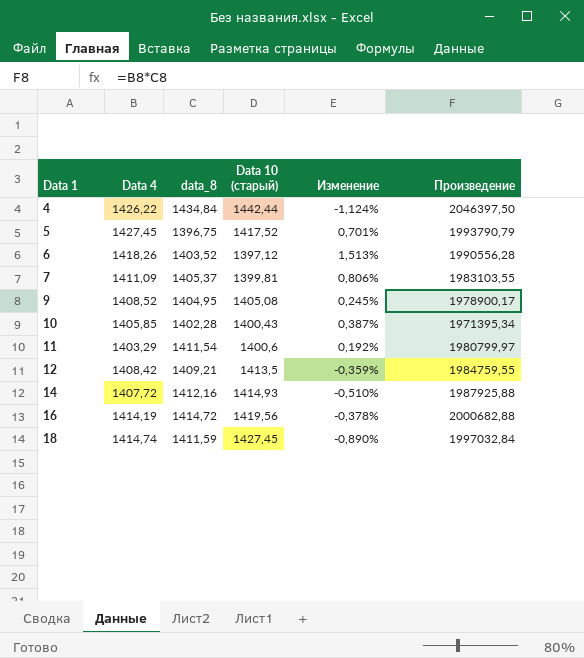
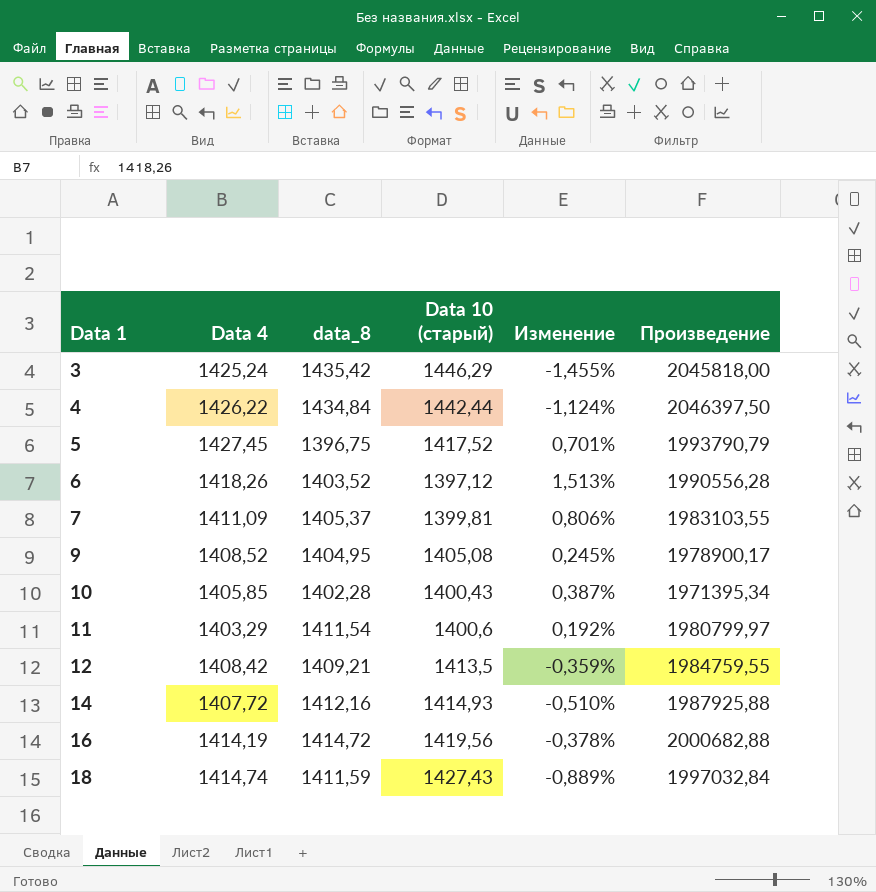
row 3: none -> 1425,24 | 1435,42 | 1446,29 | -1,455% | 2045818,00
18 | Data 10 (старый): 1427,45 -> 1427,43
18 | Изменение: -0,890% -> -0,889%

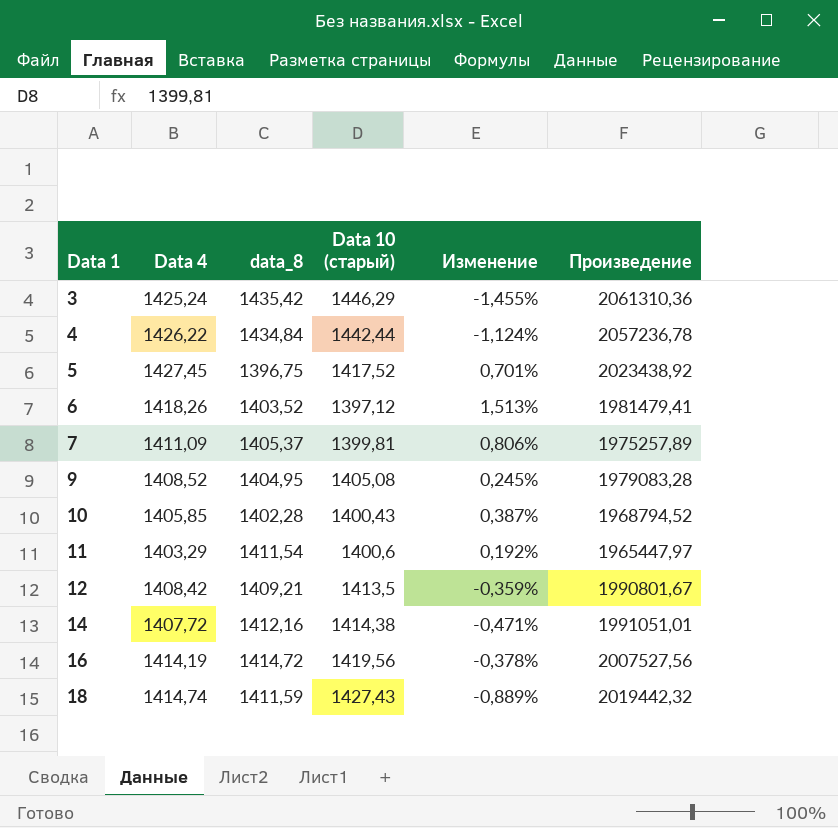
column Произведение | formula: [Data 4] * [data_8] -> [Data 4] * [Data 10 (старый)]
14 | Data 10 (старый): 1414,93 -> 1414,38
14 | Изменение: -0,510% -> -0,471%

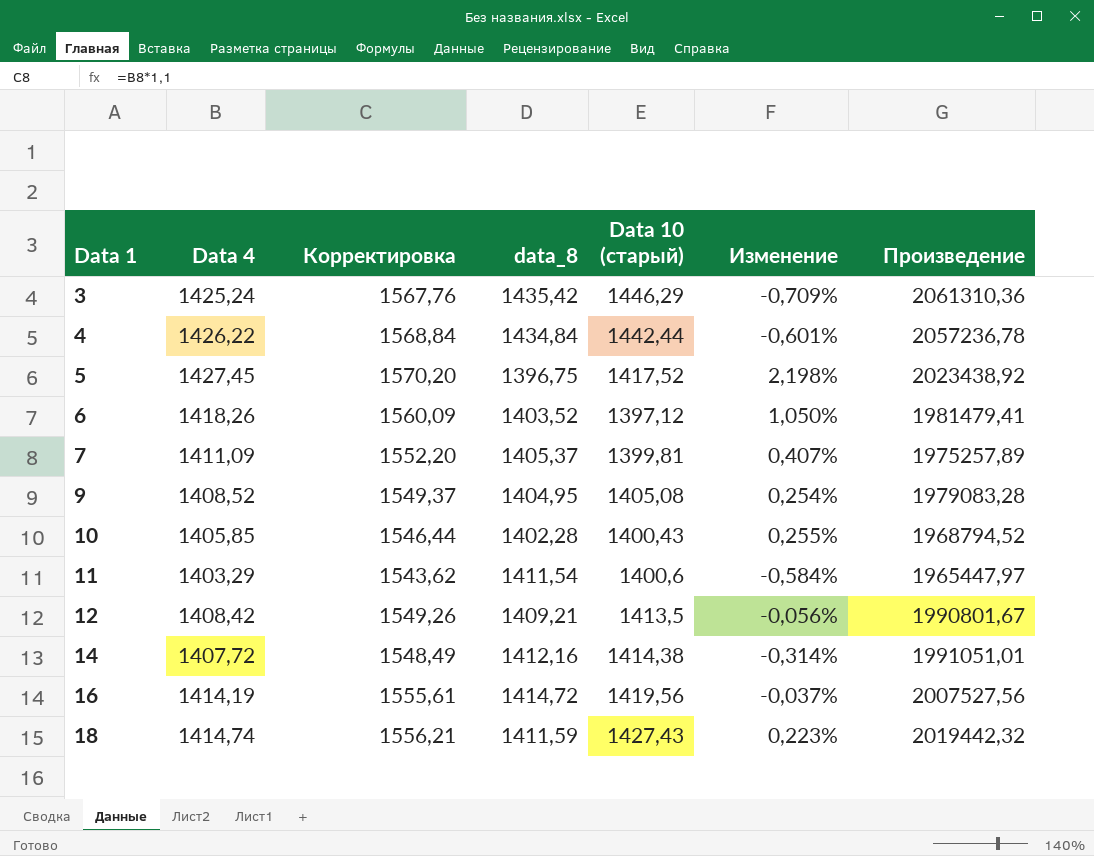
column Корректировка | formula: none -> [Data 4] * 1,1
column Изменение | formula: ([Data 4] - [Data 10 (старый)]) / [Data 10 (старый)] -> ([Data 4] - [data_8]) / [data_8]

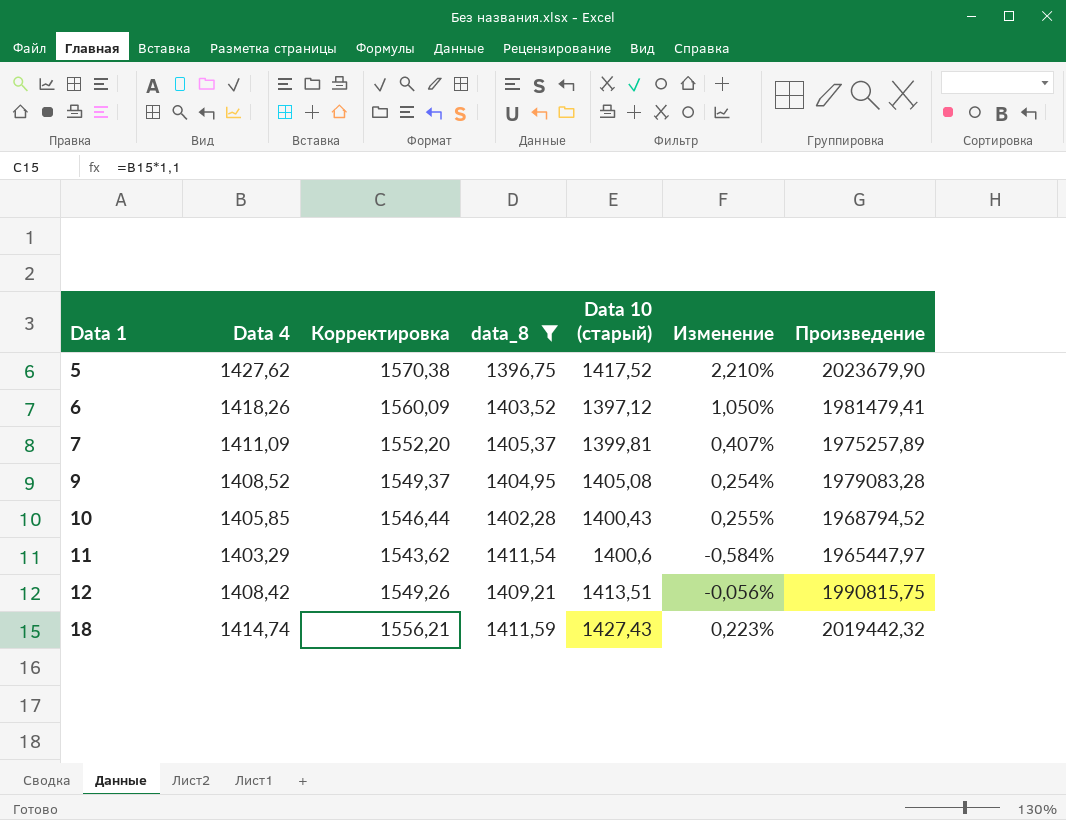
filter: none -> data_8 <= 1411,59
5 | Data 4: 1427,45 -> 1427,62
5 | Корректировка: 1570,20 -> 1570,38
5 | Изменение: 2,198% -> 2,210%
5 | Произведение: 2023438,92 -> 2023679,90
12 | Data 10 (старый): 1413,5 -> 1413,51
12 | Произведение: 1990801,67 -> 1990815,75

